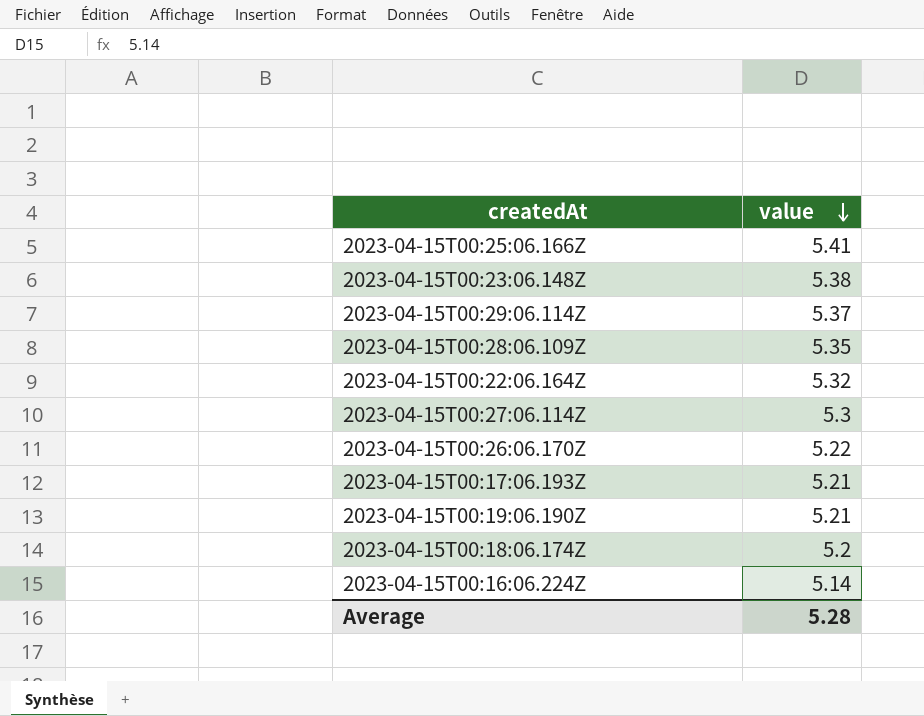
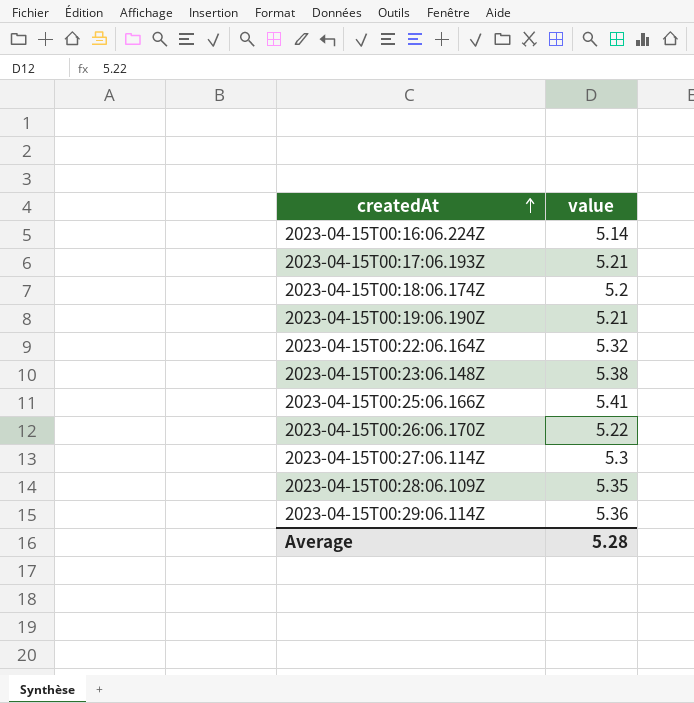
row order: value descending -> createdAt ascending
2023-04-15T00:29:06.114Z | value: 5.37 -> 5.36

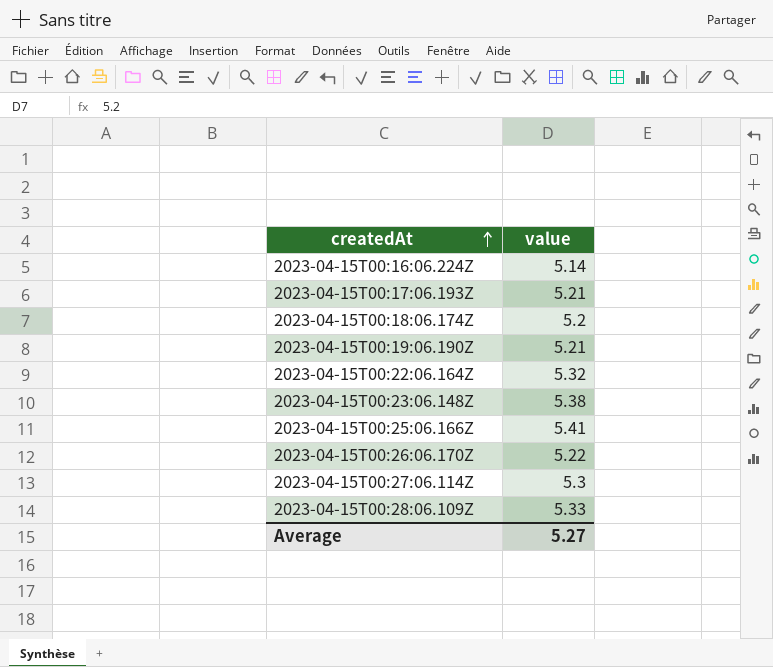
row 2023-04-15T00:29:06.114Z: 5.36 -> none
2023-04-15T00:28:06.109Z | value: 5.35 -> 5.33
Average | value: 5.28 -> 5.27

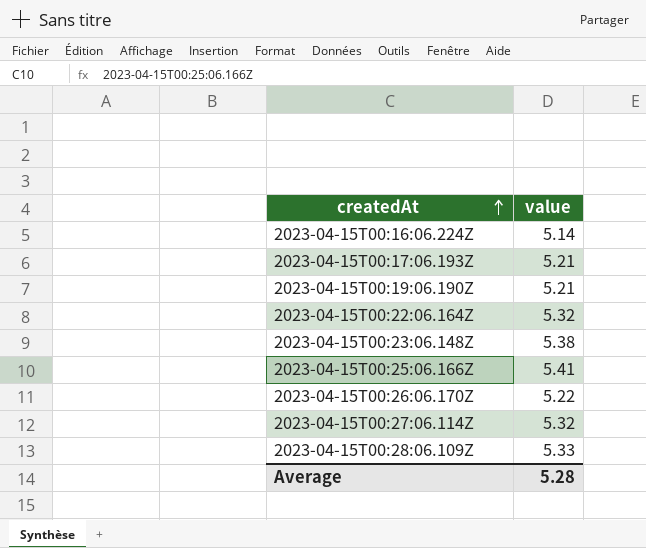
row 2023-04-15T00:18:06.174Z: 5.2 -> none
2023-04-15T00:27:06.114Z | value: 5.3 -> 5.32
Average | value: 5.27 -> 5.28

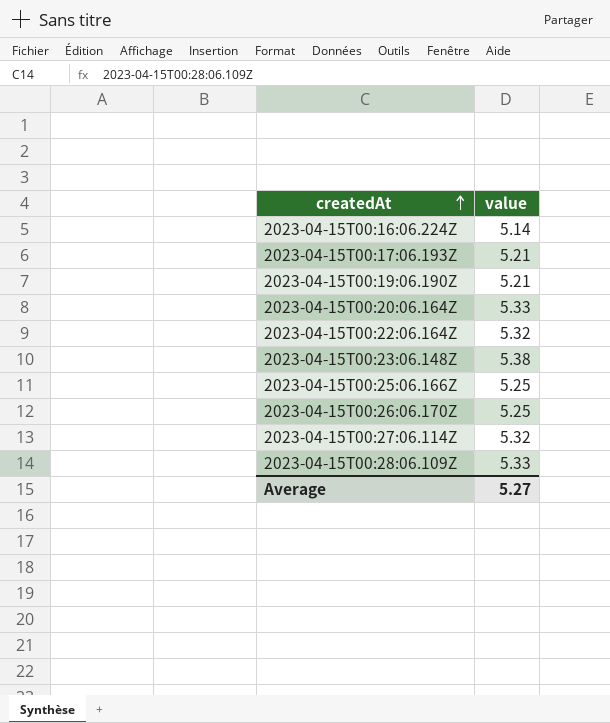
row 2023-04-15T00:20:06.164Z: none -> 5.33
2023-04-15T00:25:06.166Z | value: 5.41 -> 5.25
2023-04-15T00:26:06.170Z | value: 5.22 -> 5.25
Average | value: 5.28 -> 5.27

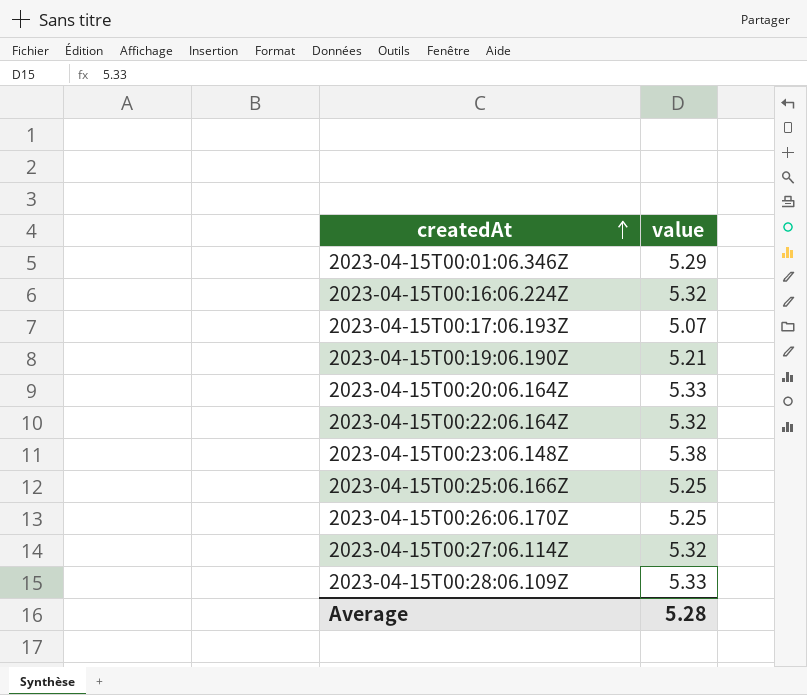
row 2023-04-15T00:01:06.346Z: none -> 5.29
2023-04-15T00:16:06.224Z | value: 5.14 -> 5.32
2023-04-15T00:17:06.193Z | value: 5.21 -> 5.07
Average | value: 5.27 -> 5.28

